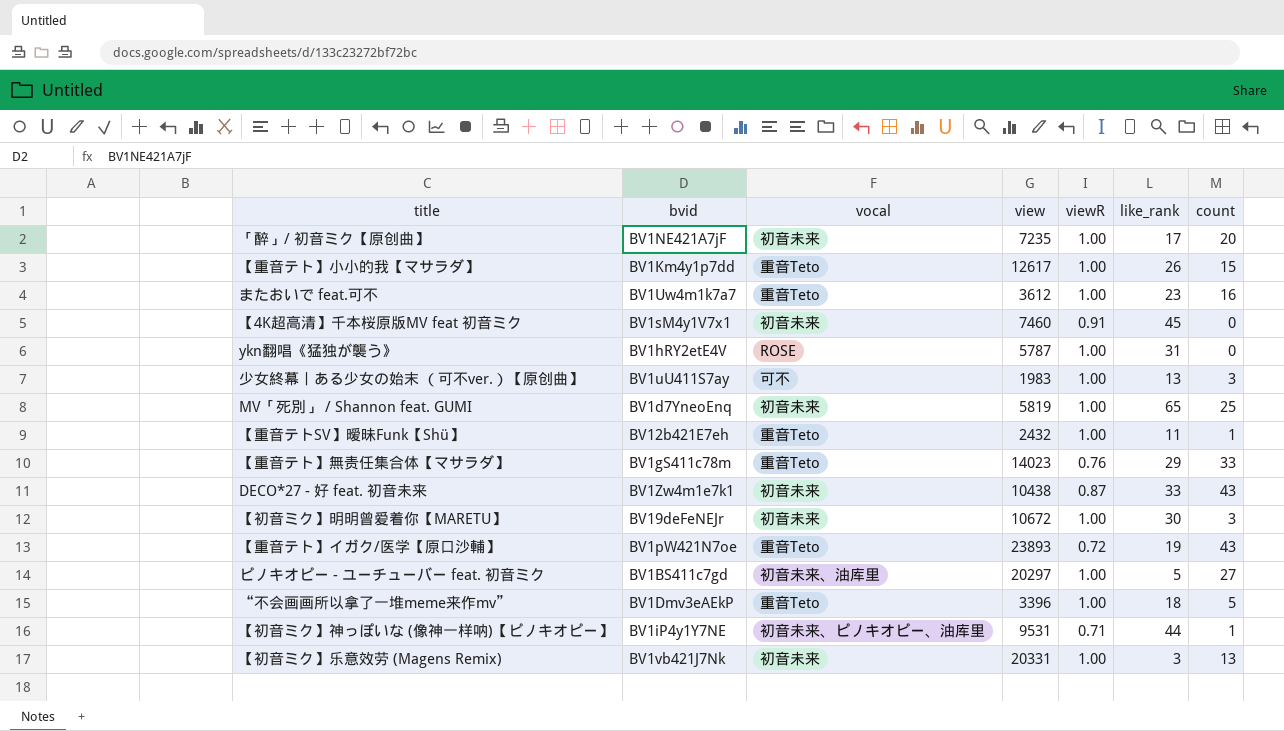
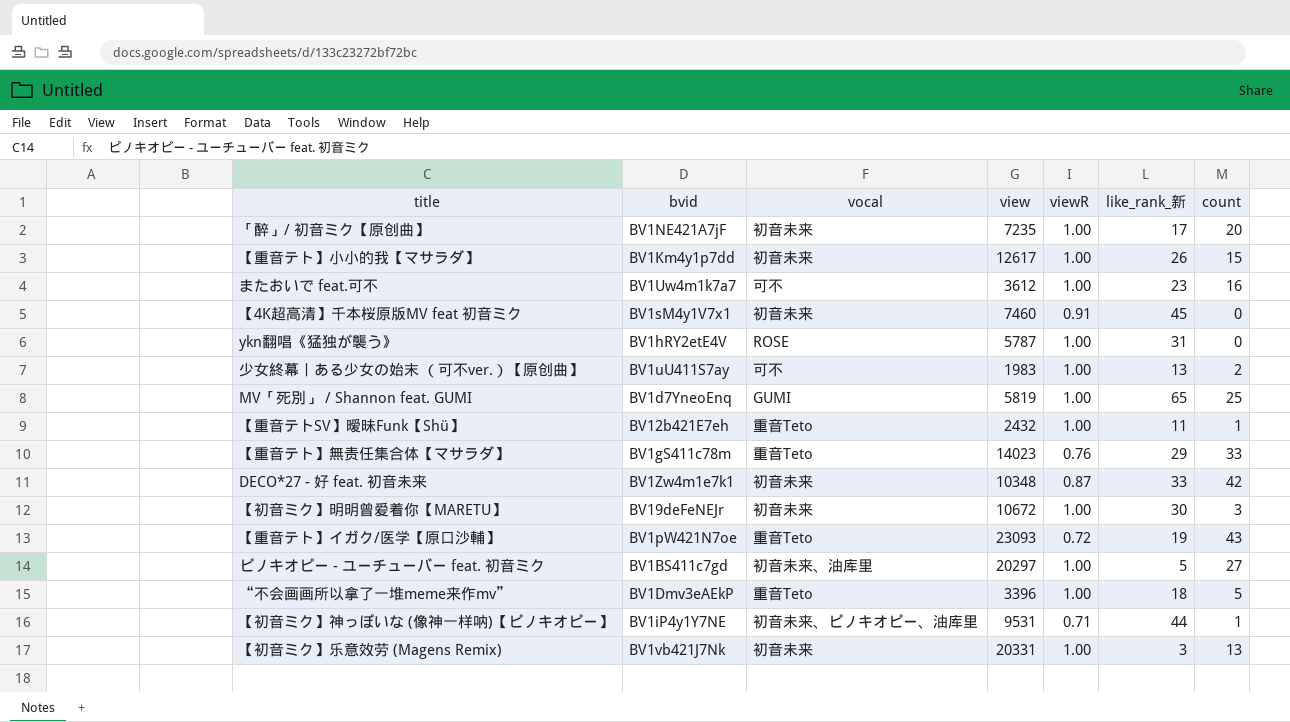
column name: like_rank -> like_rank_新
【重音テト】小小的我【マサラダ】 | vocal: 重音Teto -> 初音未来
またおいで feat.可不 | vocal: 重音Teto -> 可不
少女終幕丨ある少女の始末 （可不ver.）【原创曲】 | count: 3 -> 2
MV「死別」 / Shannon feat. GUMI | vocal: 初音未来 -> GUMI
DECO*27 - 好 feat. 初音未来 | view: 10438 -> 10348
DECO*27 - 好 feat. 初音未来 | count: 43 -> 42
【重音テト】イガク/医学【原口沙輔】 | view: 23893 -> 23093

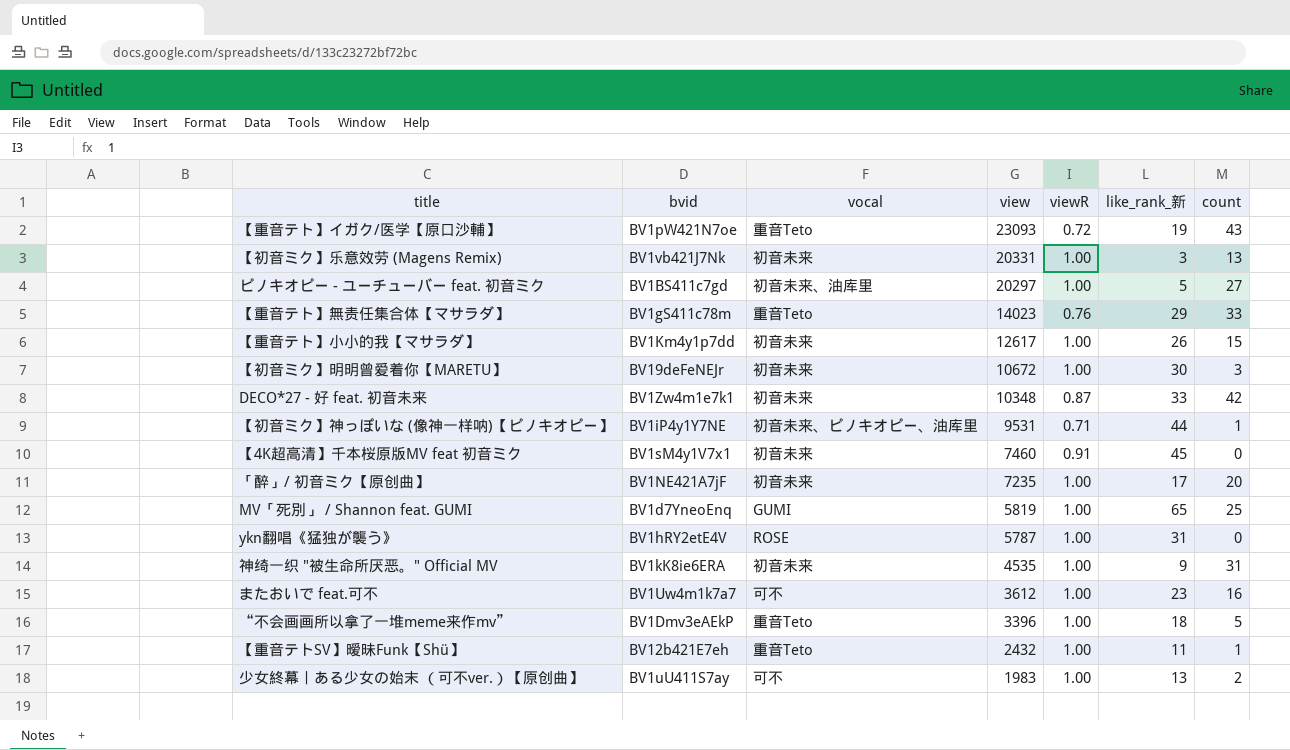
row order: none -> view descending
row 神绮一织 "被生命所厌恶。" Official MV: none -> BV1kK8ie6ERA | 初音未来 | 4535 | 1.00 | 9 | 31

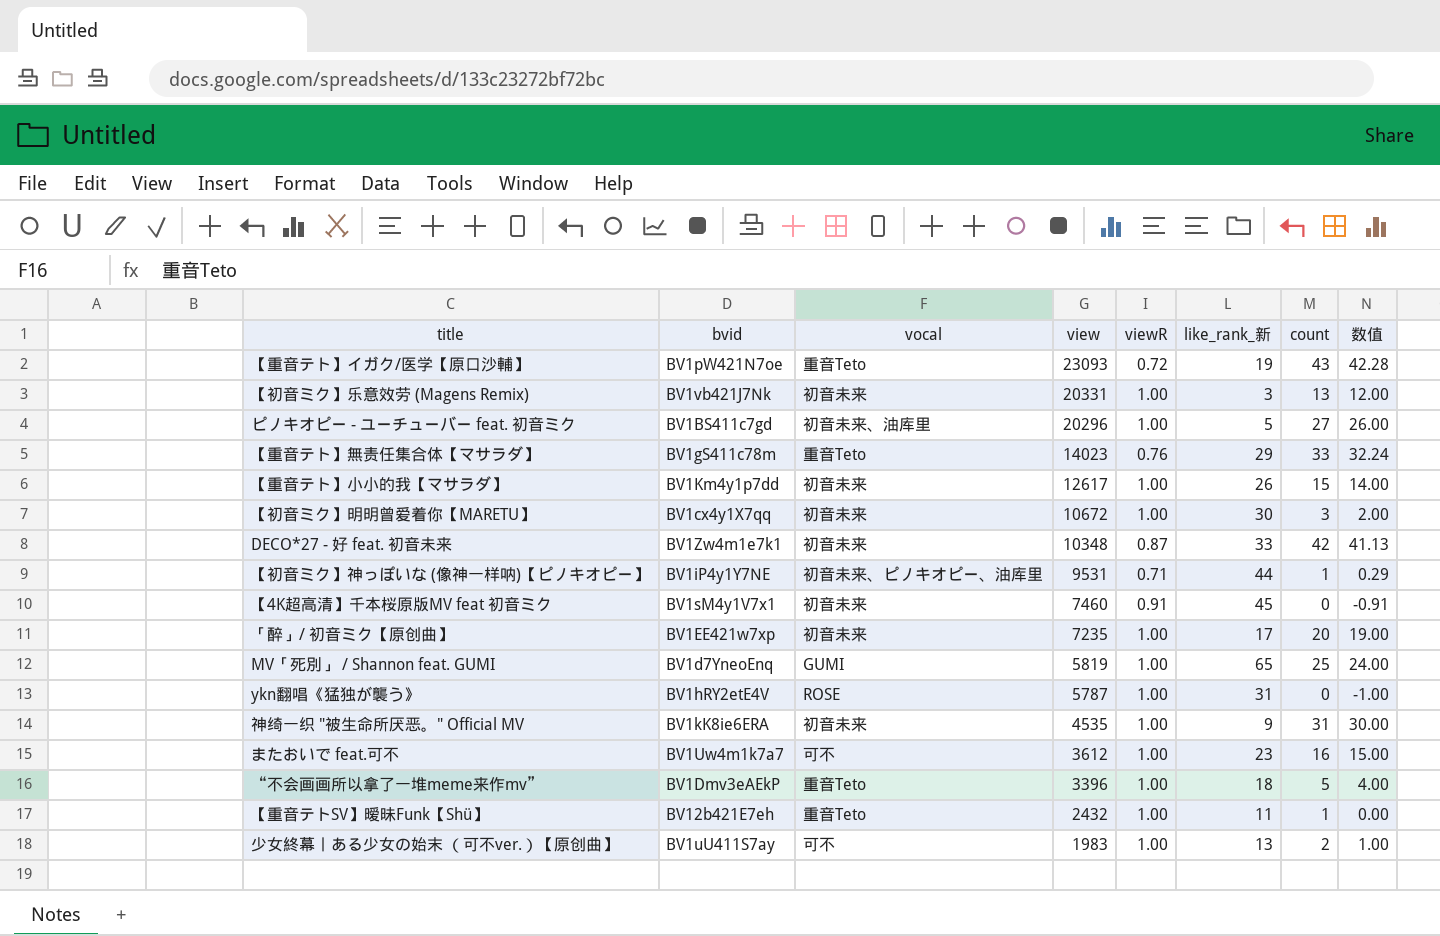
column 数值 | formula: none -> [count] - [viewR]
ピノキオピー - ユーチューバー feat. 初音ミク | view: 20297 -> 20296
【初音ミク】明明曾爱着你【MARETU】 | bvid: BV19deFeNEJr -> BV1cx4y1X7qq
「醉」/ 初音ミク【原创曲】 | bvid: BV1NE421A7jF -> BV1EE421w7xp

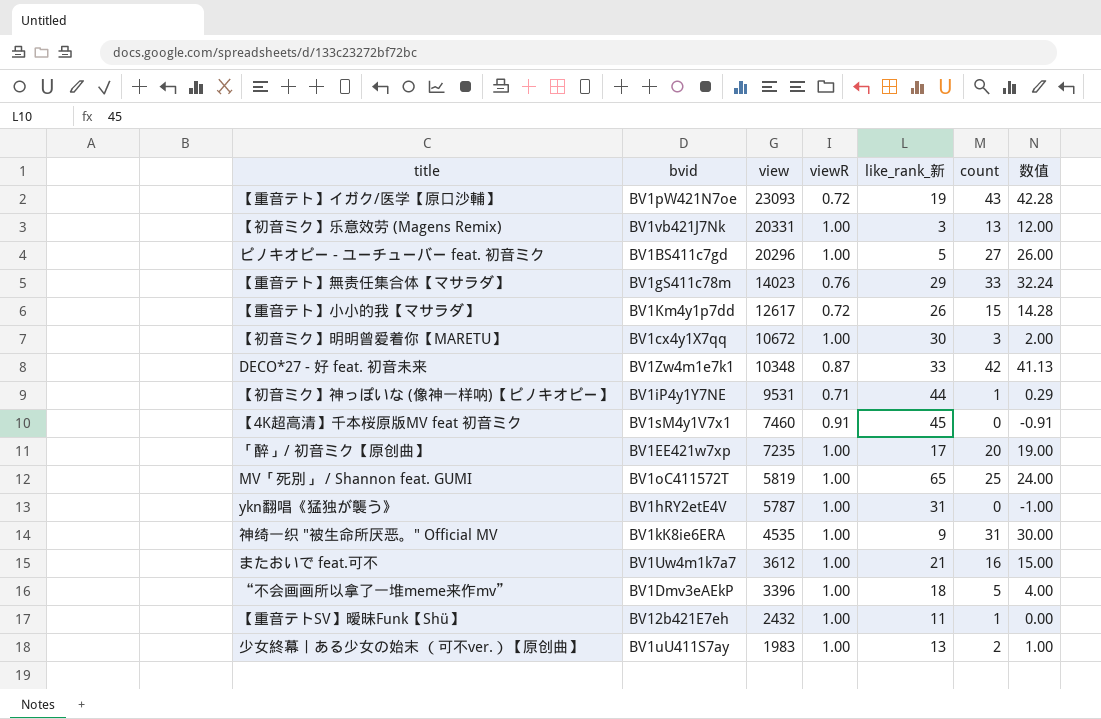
column vocal | position: 3 -> none
【重音テト】小小的我【マサラダ】 | viewR: 1.00 -> 0.72
【重音テト】小小的我【マサラダ】 | 数值: 14.00 -> 14.28
MV「死別」 / Shannon feat. GUMI | bvid: BV1d7YneoEnq -> BV1oC411572T
またおいで feat.可不 | like_rank_新: 23 -> 21

